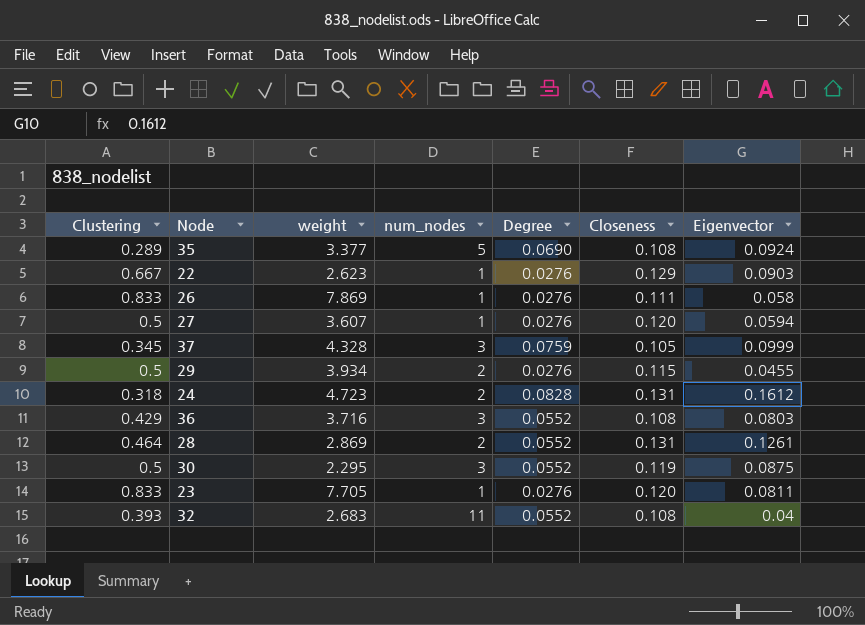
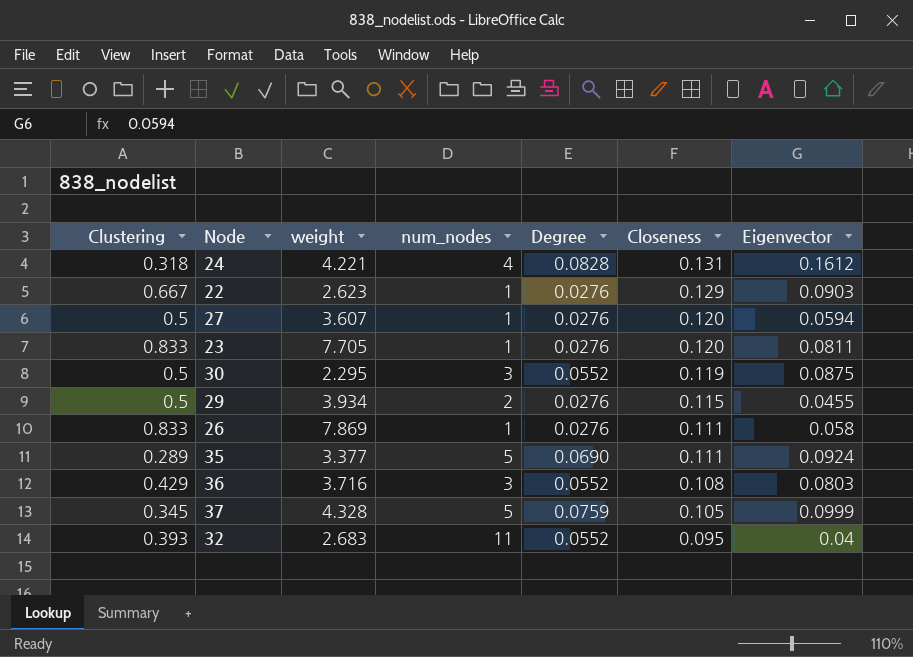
row order: none -> Closeness descending
row 28: 0.464 | 2.869 | 2 | 0.0552 | 0.131 | 0.1261 -> none
24 | weight: 4.723 -> 4.221
24 | num_nodes: 2 -> 4
35 | Closeness: 0.108 -> 0.111
37 | num_nodes: 3 -> 5
32 | Closeness: 0.108 -> 0.095

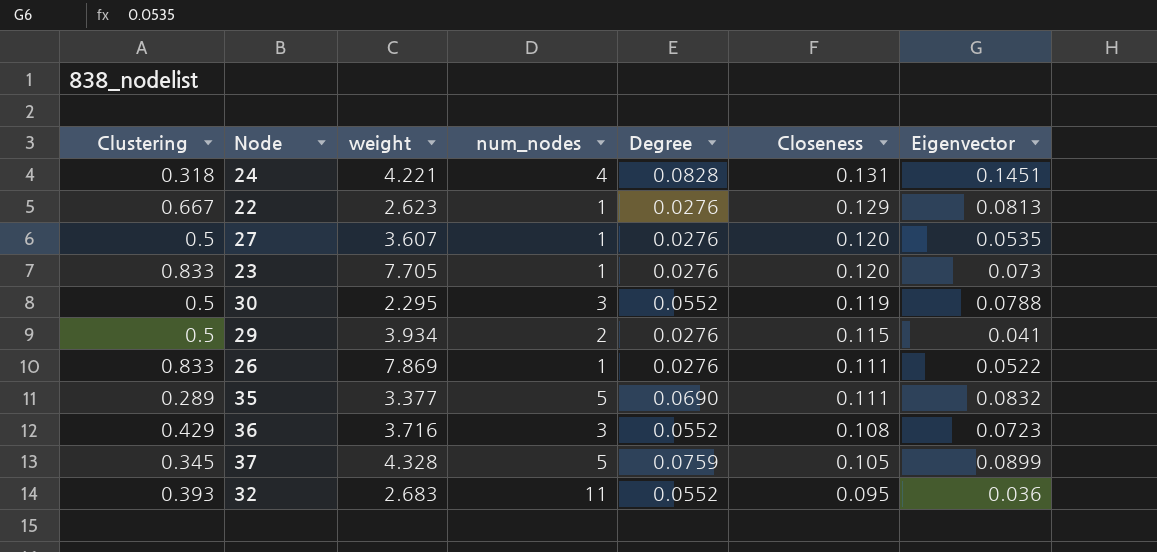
24 | Eigenvector: 0.1612 -> 0.1451
22 | Eigenvector: 0.0903 -> 0.0813
27 | Eigenvector: 0.0594 -> 0.0535
23 | Eigenvector: 0.0811 -> 0.073
30 | Eigenvector: 0.0875 -> 0.0788
29 | Eigenvector: 0.0455 -> 0.041
26 | Eigenvector: 0.058 -> 0.0522
35 | Eigenvector: 0.0924 -> 0.0832
36 | Eigenvector: 0.0803 -> 0.0723
37 | Eigenvector: 0.0999 -> 0.0899
32 | Eigenvector: 0.04 -> 0.036

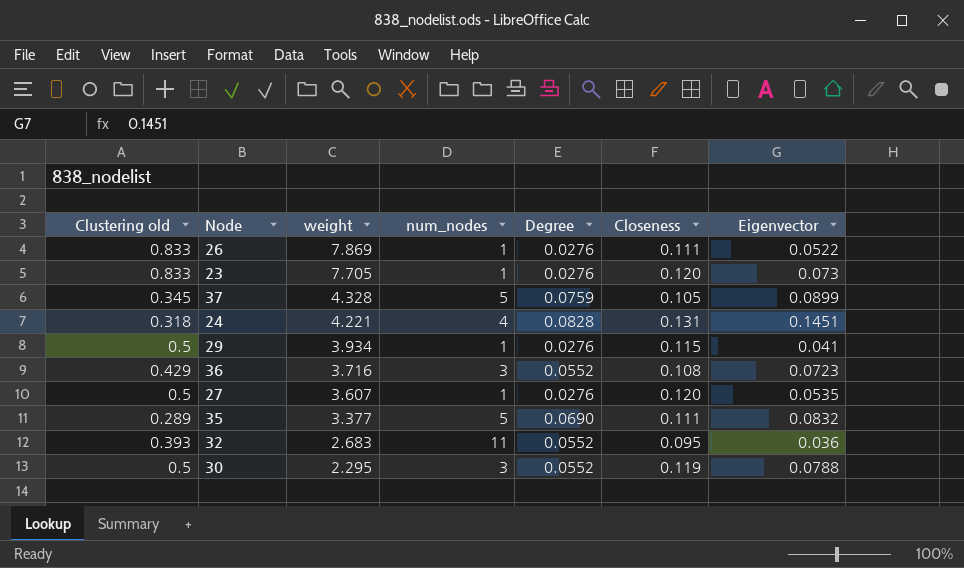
row order: Closeness descending -> weight descending
column name: Clustering -> Clustering old
row 22: 0.667 | 2.623 | 1 | 0.0276 | 0.129 | 0.0813 -> none
29 | num_nodes: 2 -> 1

